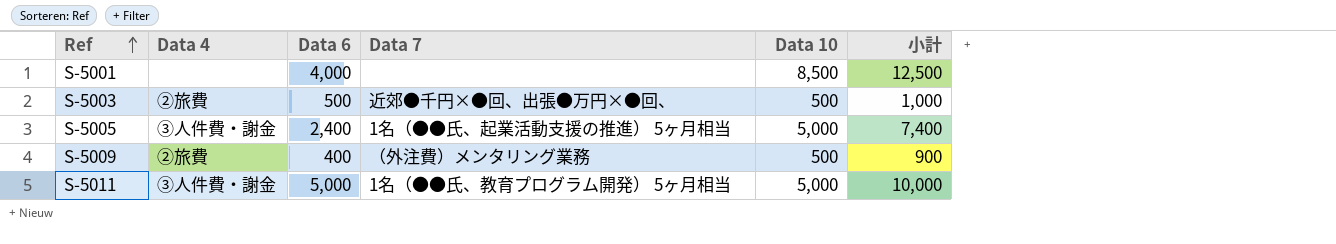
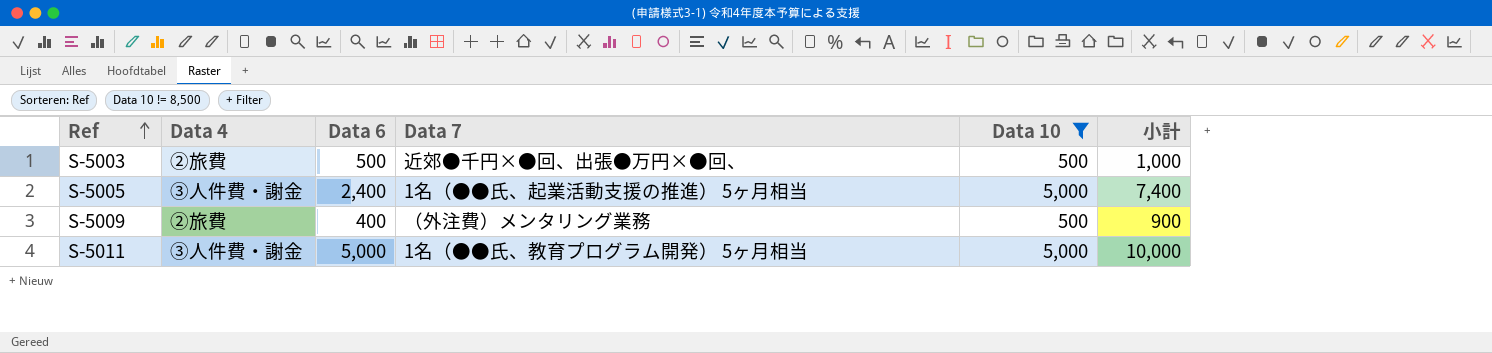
filter: none -> Data 10 != 8,500

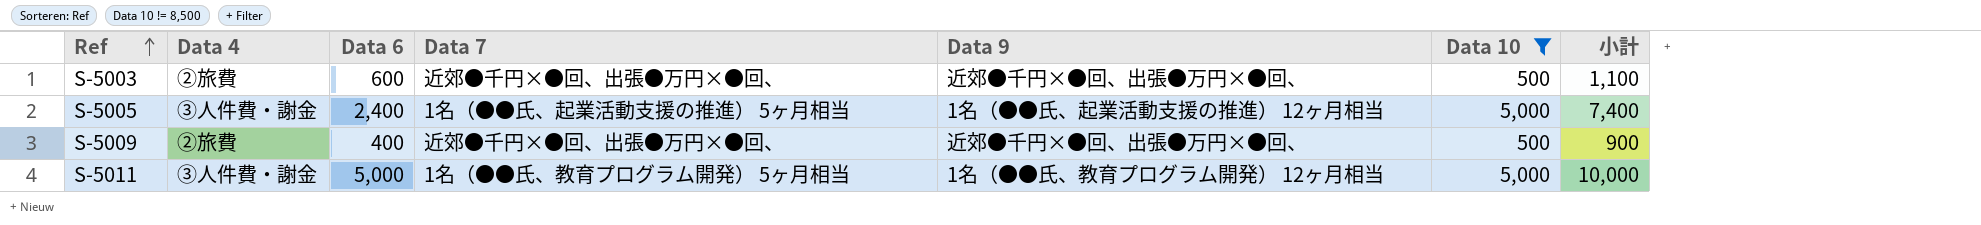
column Data 9 | position: none -> 5
S-5003 | Data 6: 500 -> 600
S-5003 | 小計: 1,000 -> 1,100
S-5009 | Data 7: （外注費）メンタリング業務 -> 近郊●千円×●回、出張●万円×●回、

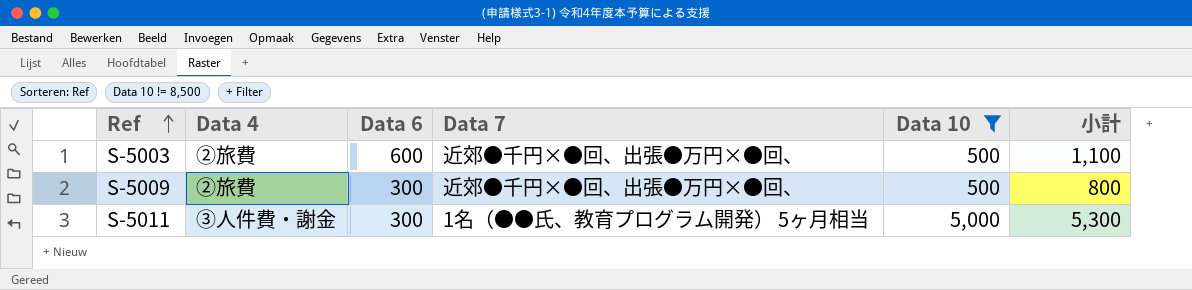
column Data 9 | position: 5 -> none
row S-5005: ③人件費・謝金 | 2,400 | 1名（●●氏、起業活動支援の推進） 5ヶ月相当 | 1名（●●氏、起業活動支援の推進） 12ヶ月相当 | 5,000 | 7,400 -> none
S-5009 | Data 6: 400 -> 300
S-5009 | 小計: 900 -> 800
S-5011 | Data 6: 5,000 -> 300
S-5011 | 小計: 10,000 -> 5,300

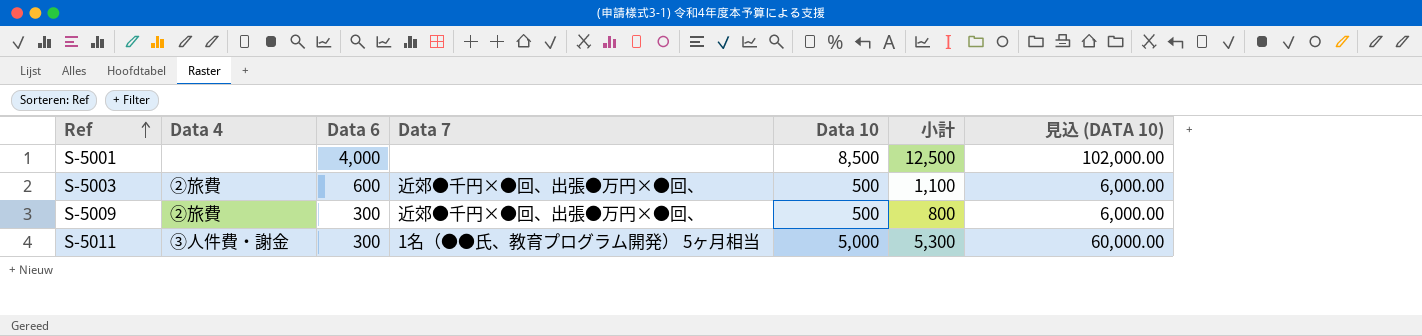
filter: Data 10 != 8,500 -> none
column 見込 (DATA 10) | formula: none -> [Data 10] * 12

